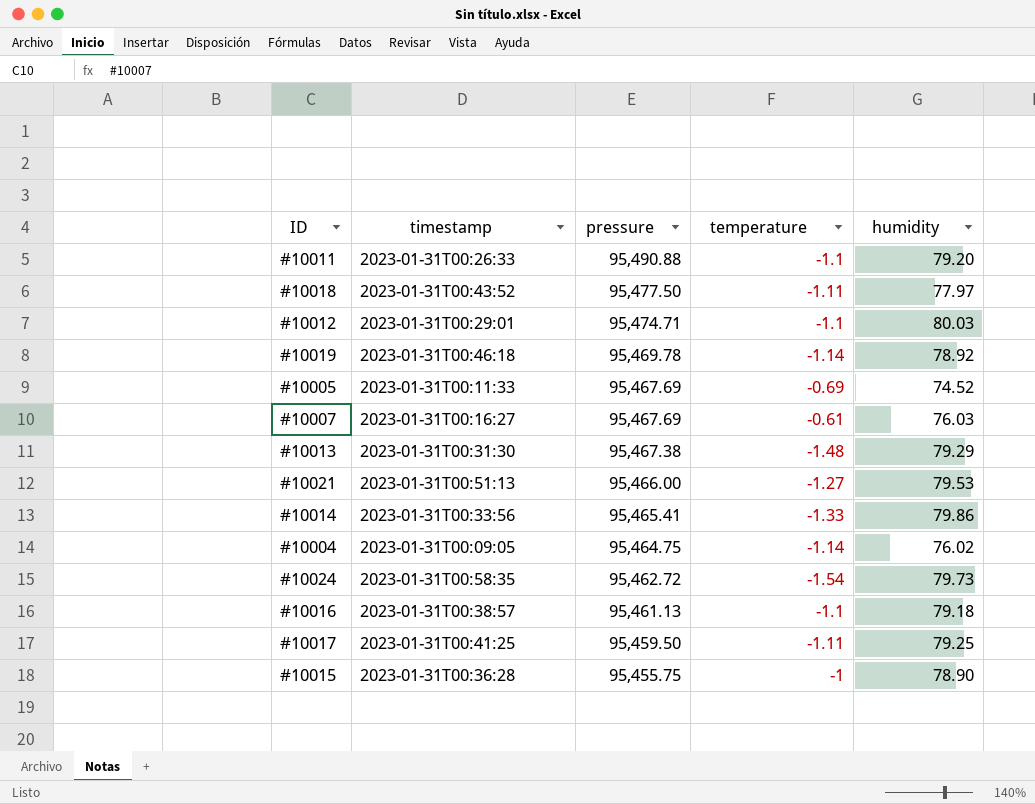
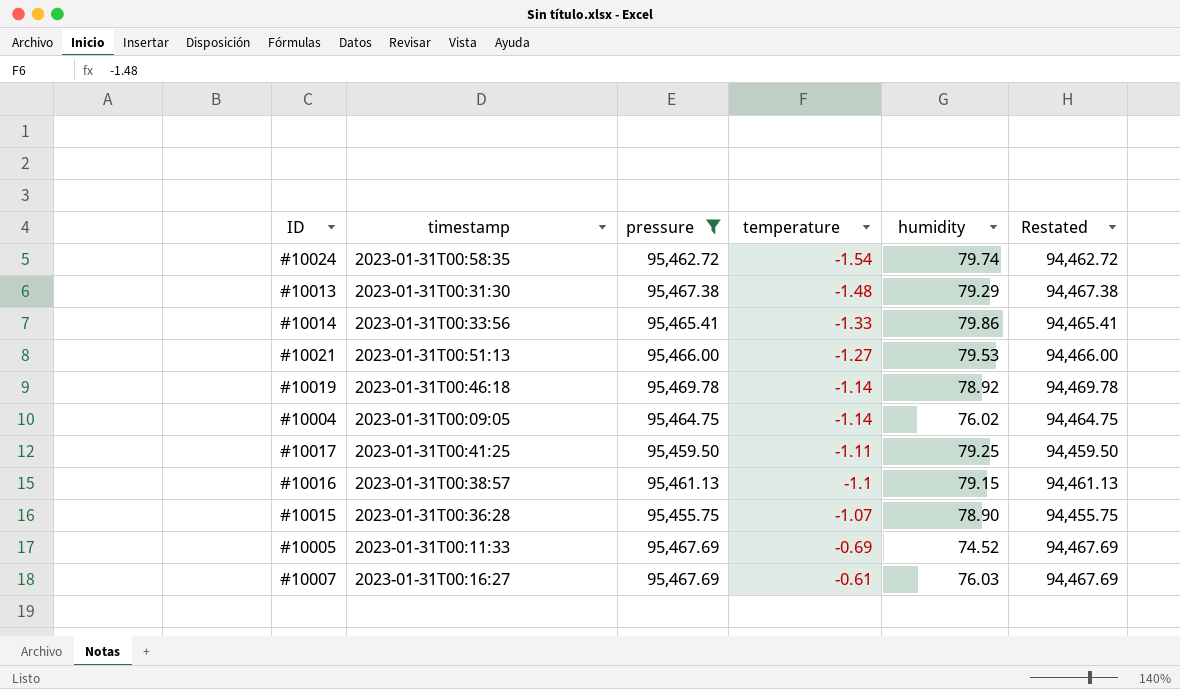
filter: none -> pressure <= 95,469.78
row order: pressure descending -> temperature ascending
column Restated | formula: none -> [pressure] - 1000
#10024 | humidity: 79.73 -> 79.74
#10016 | humidity: 79.18 -> 79.15
#10015 | temperature: -1 -> -1.07

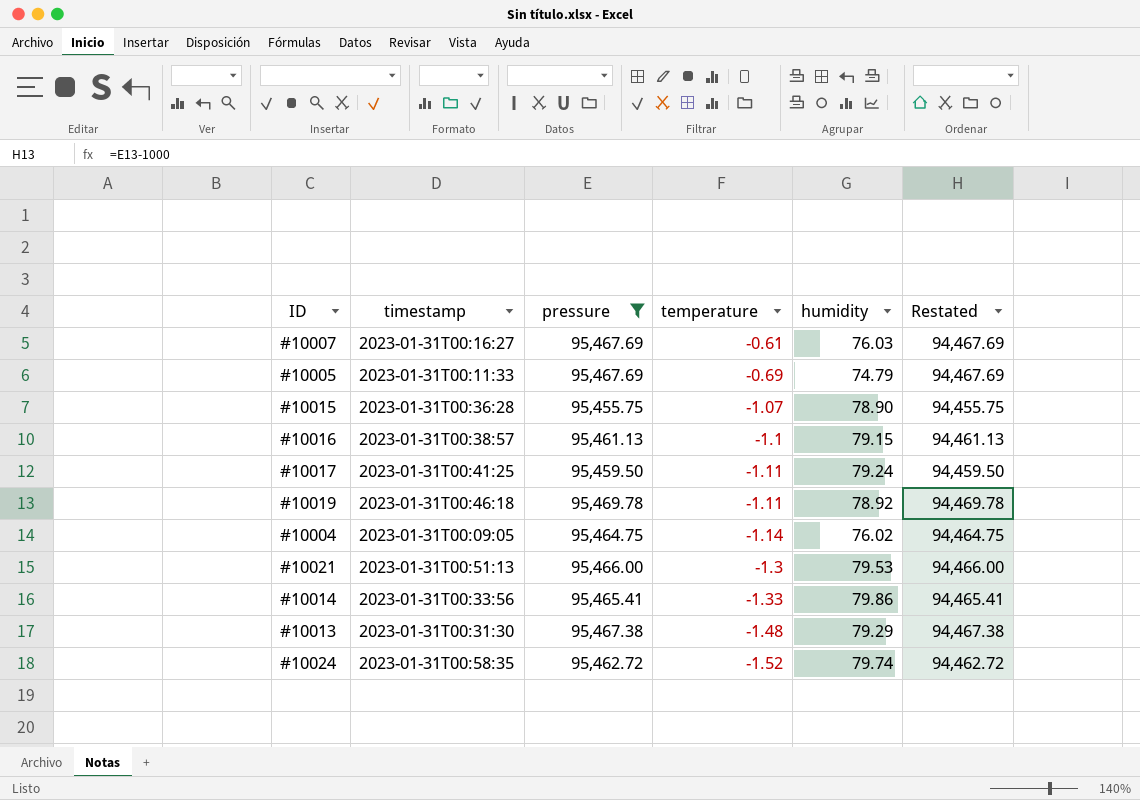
row order: temperature ascending -> temperature descending
#10005 | humidity: 74.52 -> 74.79
#10017 | humidity: 79.25 -> 79.24
#10019 | temperature: -1.14 -> -1.11
#10021 | temperature: -1.27 -> -1.3
#10024 | temperature: -1.54 -> -1.52

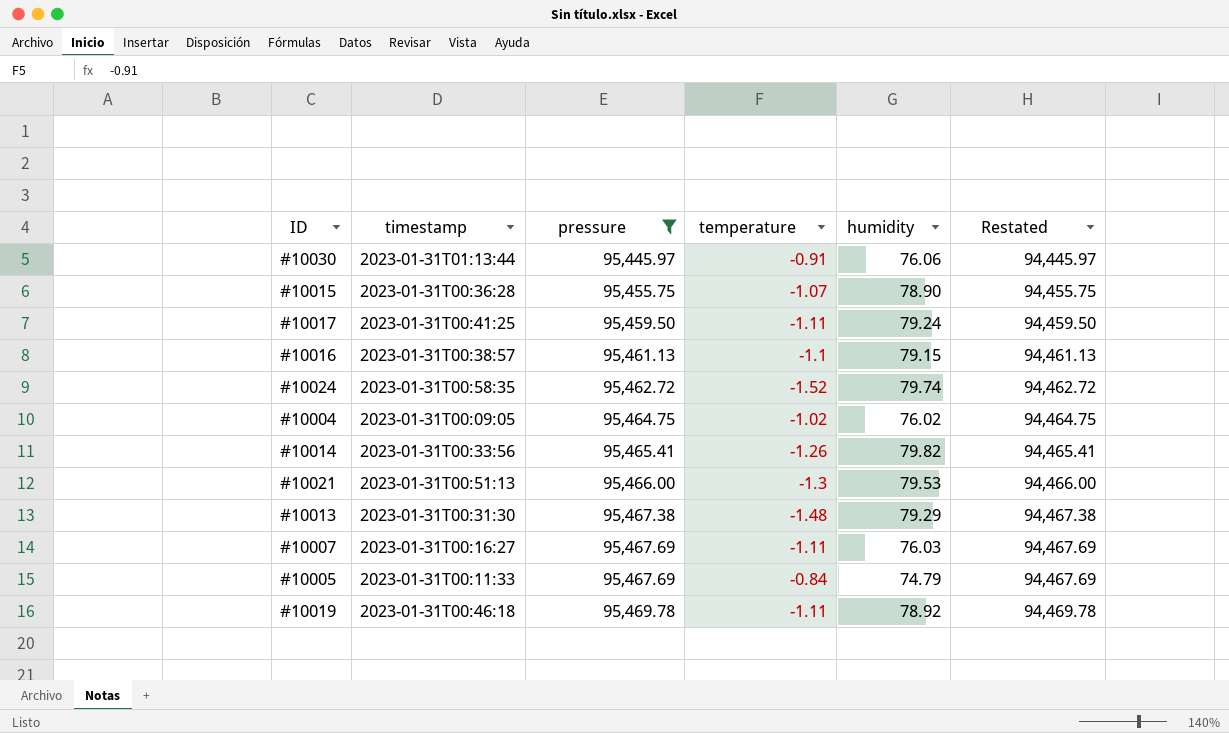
row order: temperature descending -> pressure ascending
row #10030: none -> 2023-01-31T01:13:44 | 95,445.97 | -0.91 | 76.06 | 94,445.97
#10004 | temperature: -1.14 -> -1.02
#10014 | temperature: -1.33 -> -1.26
#10014 | humidity: 79.86 -> 79.82
#10007 | temperature: -0.61 -> -1.11
#10005 | temperature: -0.69 -> -0.84

